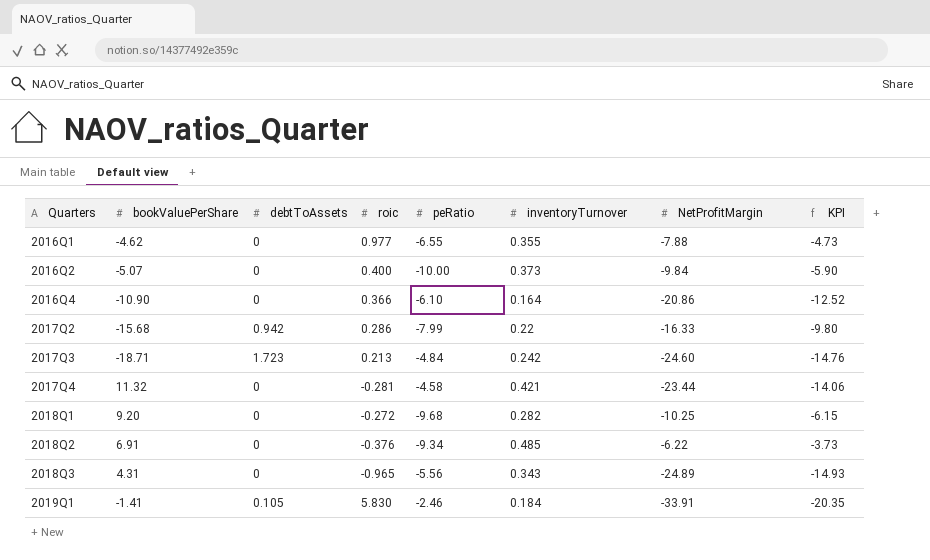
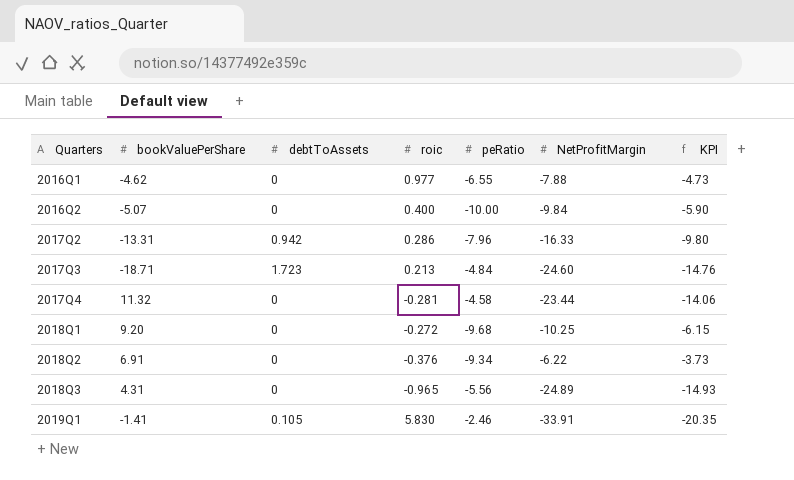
column inventoryTurnover | position: 6 -> none
row 2016Q4: -10.90 | 0 | 0.366 | -6.10 | 0.164 | -20.86 | -12.52 -> none
2017Q2 | bookValuePerShare: -15.68 -> -13.31
2017Q2 | peRatio: -7.99 -> -7.96

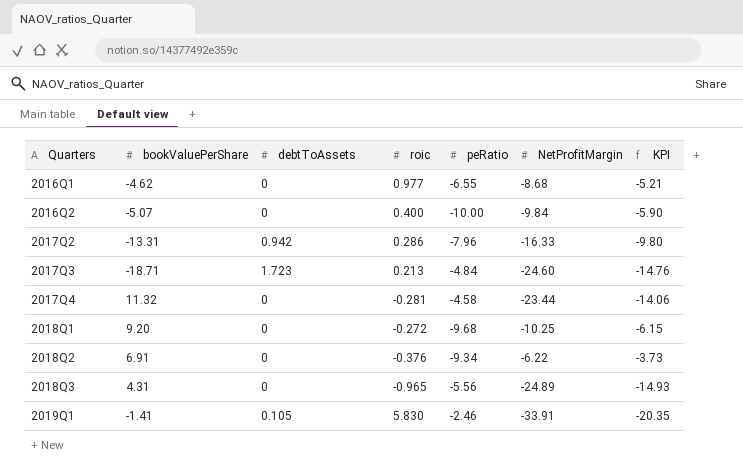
2016Q1 | NetProfitMargin: -7.88 -> -8.68
2016Q1 | KPI: -4.73 -> -5.21

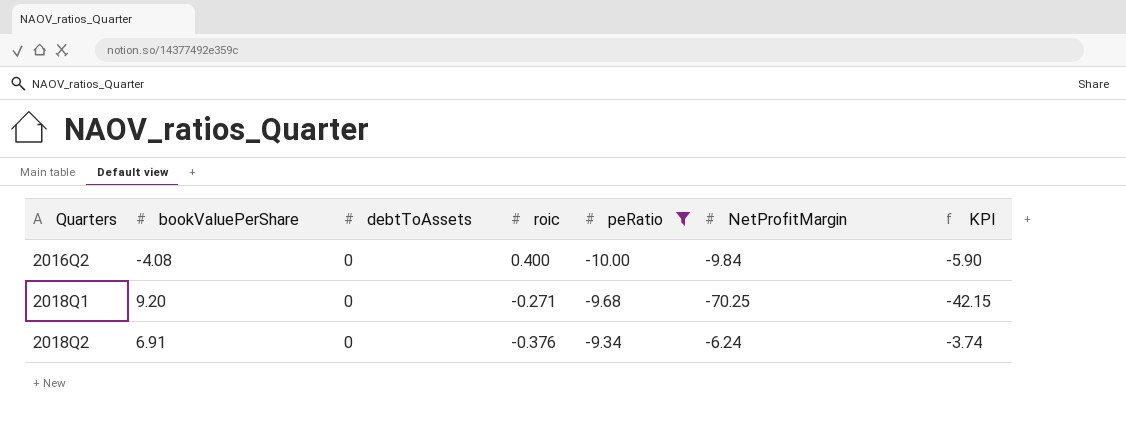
filter: none -> peRatio <= -9.34
2016Q2 | bookValuePerShare: -5.07 -> -4.08
2018Q1 | roic: -0.272 -> -0.271
2018Q1 | NetProfitMargin: -10.25 -> -70.25
2018Q1 | KPI: -6.15 -> -42.15
2018Q2 | NetProfitMargin: -6.22 -> -6.24
2018Q2 | KPI: -3.73 -> -3.74

